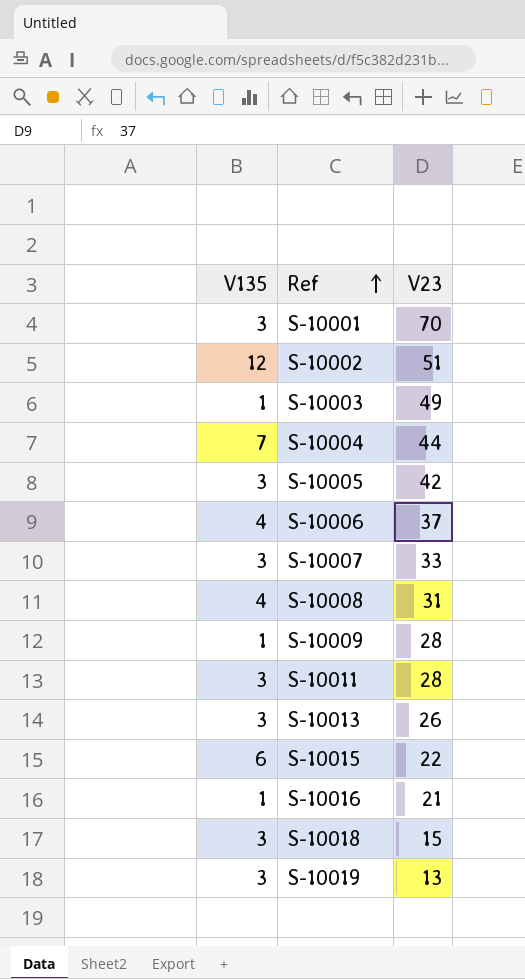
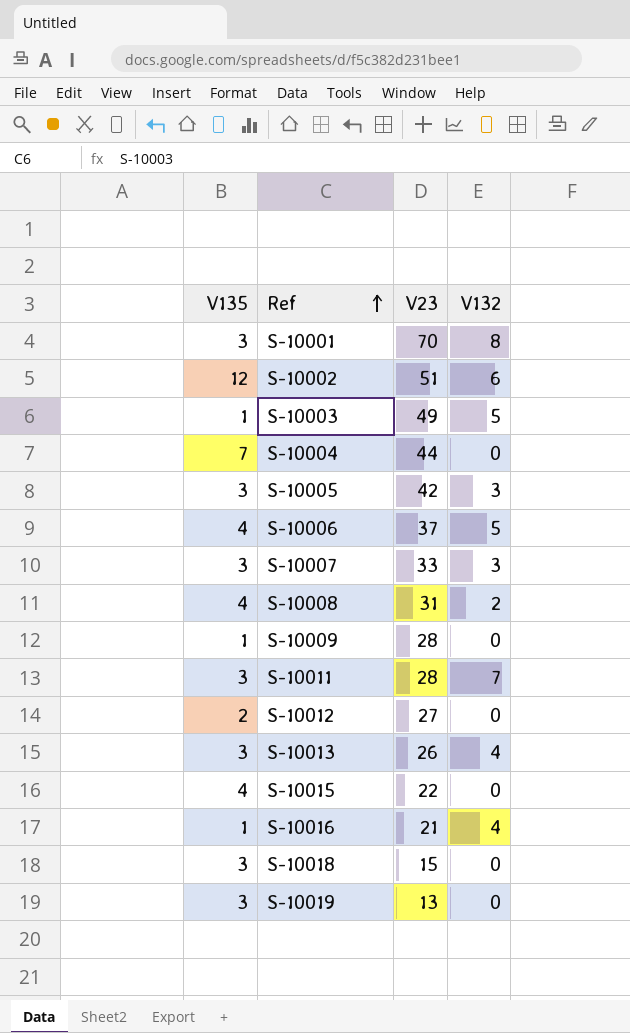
column V132 | position: none -> 4
row S-10012: none -> 2 | 27 | 0
S-10015 | V135: 6 -> 4

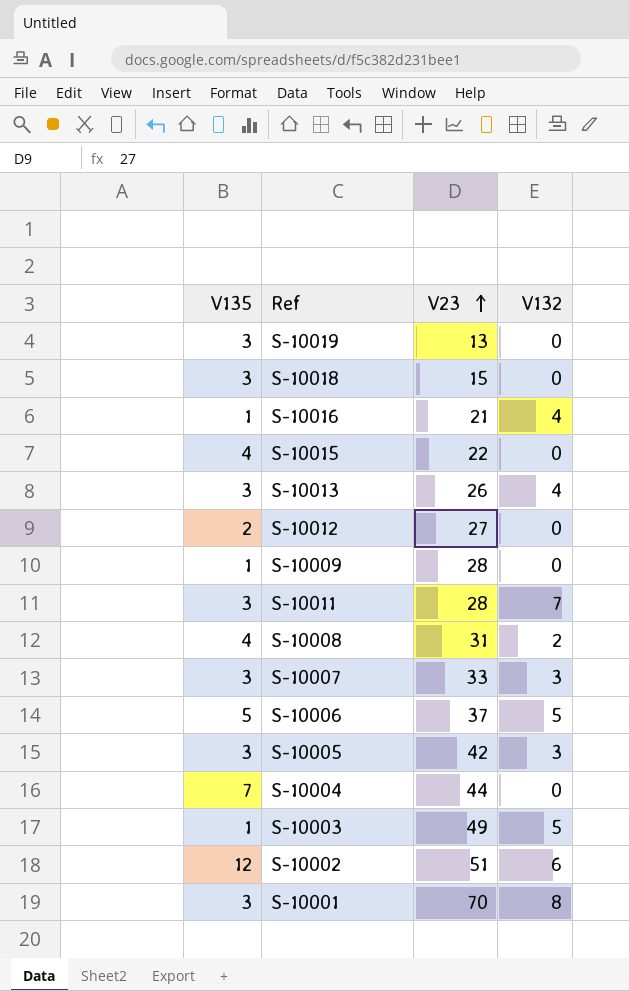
row order: Ref ascending -> V23 ascending
S-10006 | V135: 4 -> 5

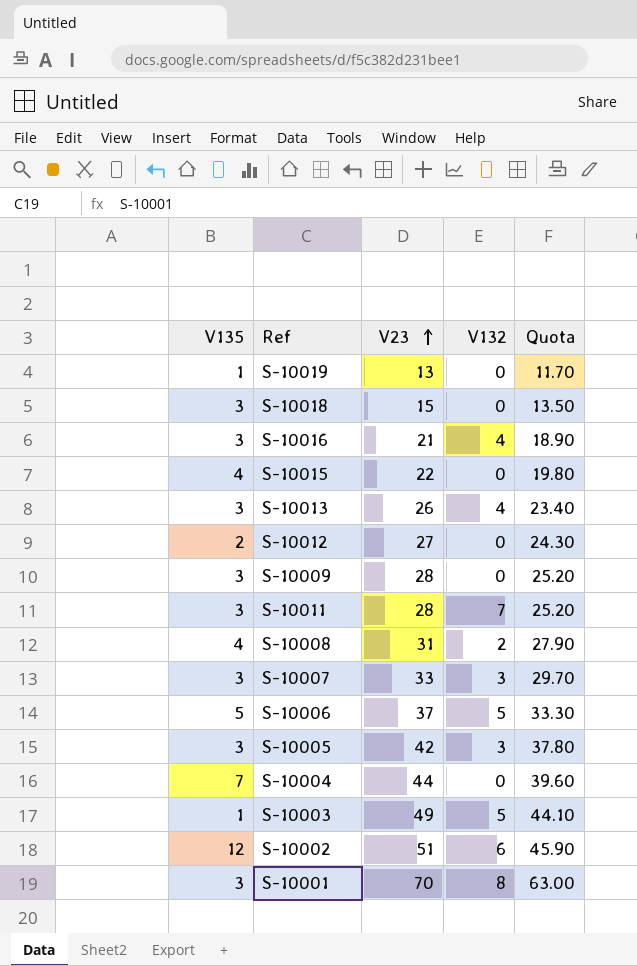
column Quota | formula: none -> [V23] * 0.9
S-10019 | V135: 3 -> 1
S-10016 | V135: 1 -> 3
S-10009 | V135: 1 -> 3

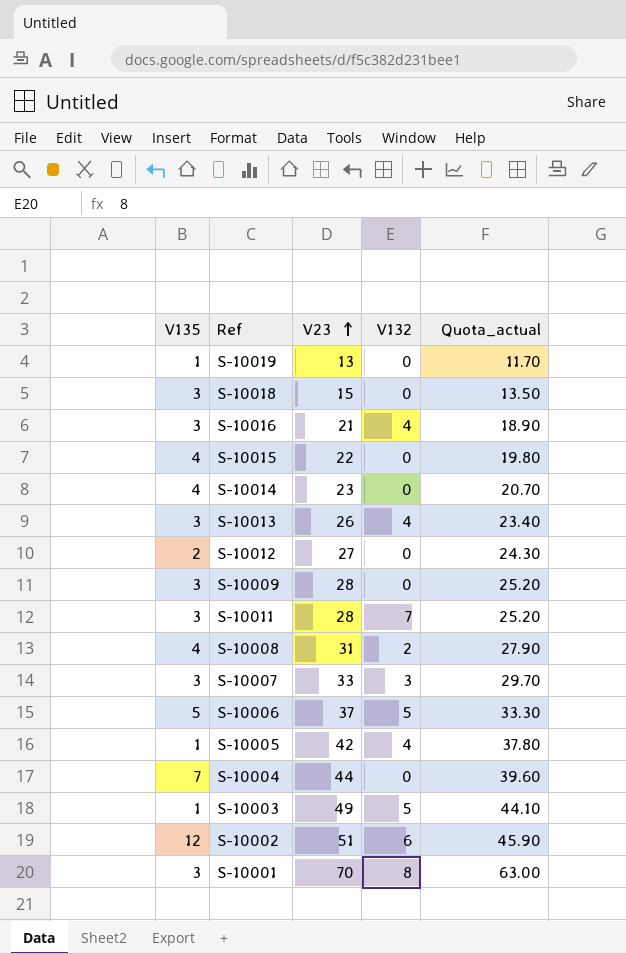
column name: Quota -> Quota_actual
row S-10014: none -> 4 | 23 | 0 | 20.70
S-10005 | V135: 3 -> 1
S-10005 | V132: 3 -> 4

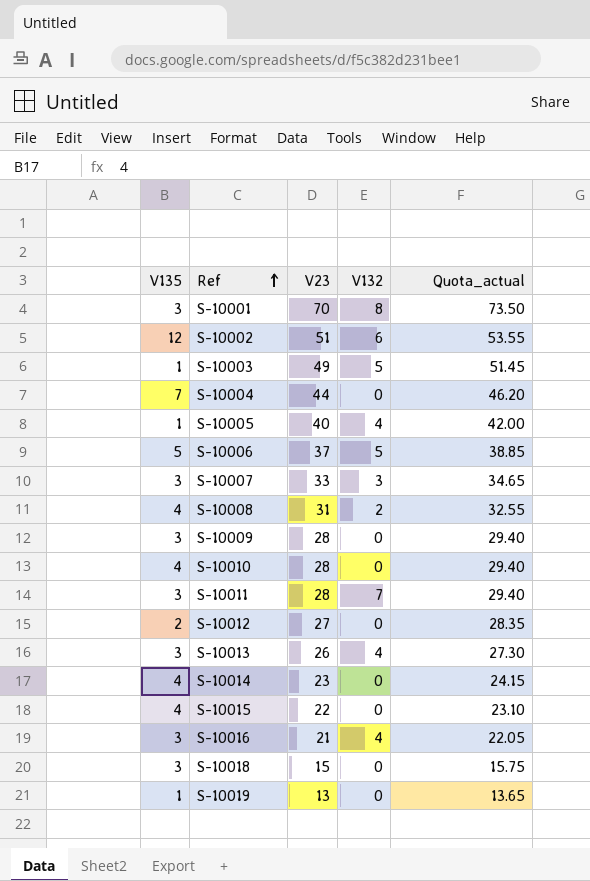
row order: V23 ascending -> Ref ascending
column Quota_actual | formula: [V23] * 0.9 -> [V23] * 1.05
S-10005 | V23: 42 -> 40
row S-10010: none -> 4 | 28 | 0 | 29.40

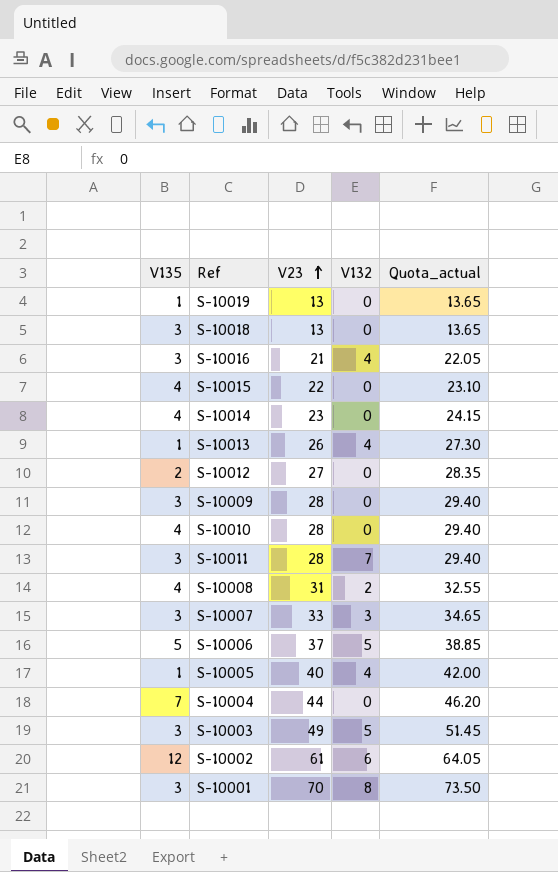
row order: Ref ascending -> V23 ascending
S-10018 | V23: 15 -> 13
S-10018 | Quota_actual: 15.75 -> 13.65
S-10013 | V135: 3 -> 1
S-10003 | V135: 1 -> 3
S-10002 | V23: 51 -> 61
S-10002 | Quota_actual: 53.55 -> 64.05

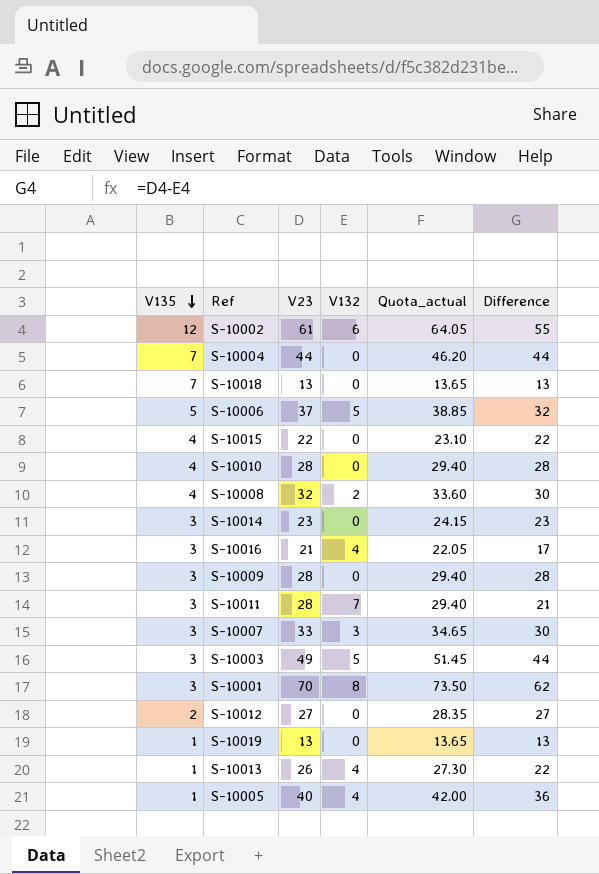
row order: V23 ascending -> V135 descending
column Difference | formula: none -> [V23] - [V132]
S-10018 | V135: 3 -> 7
S-10008 | V23: 31 -> 32
S-10008 | Quota_actual: 32.55 -> 33.60
S-10014 | V135: 4 -> 3

